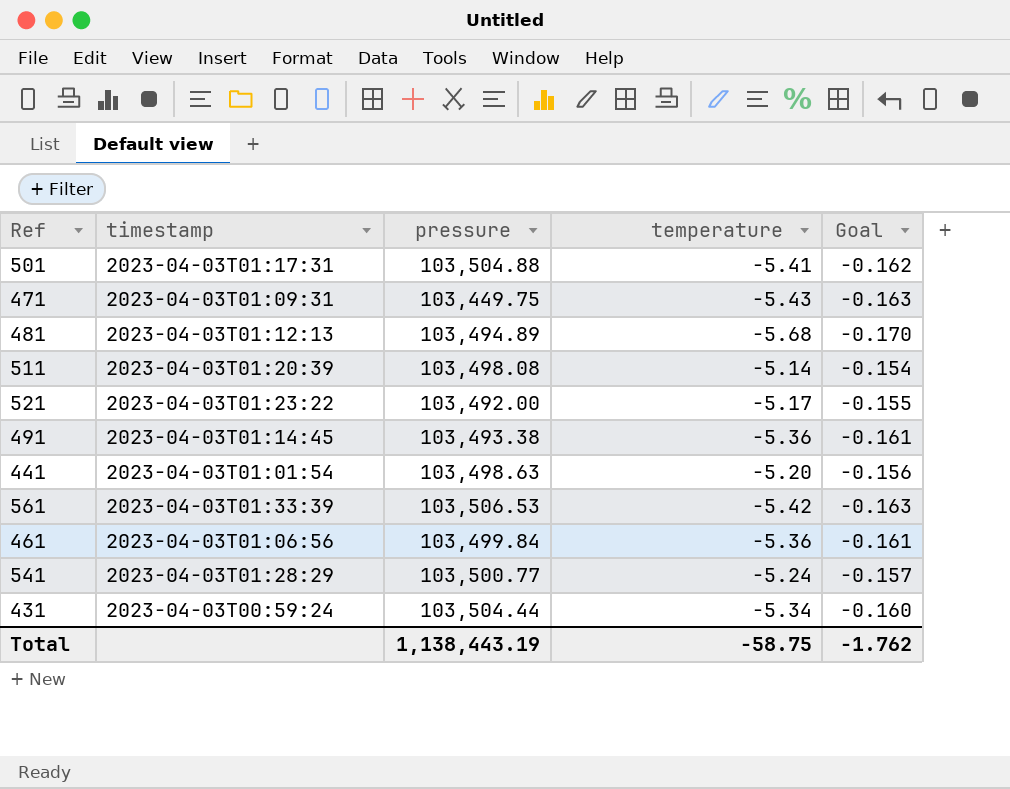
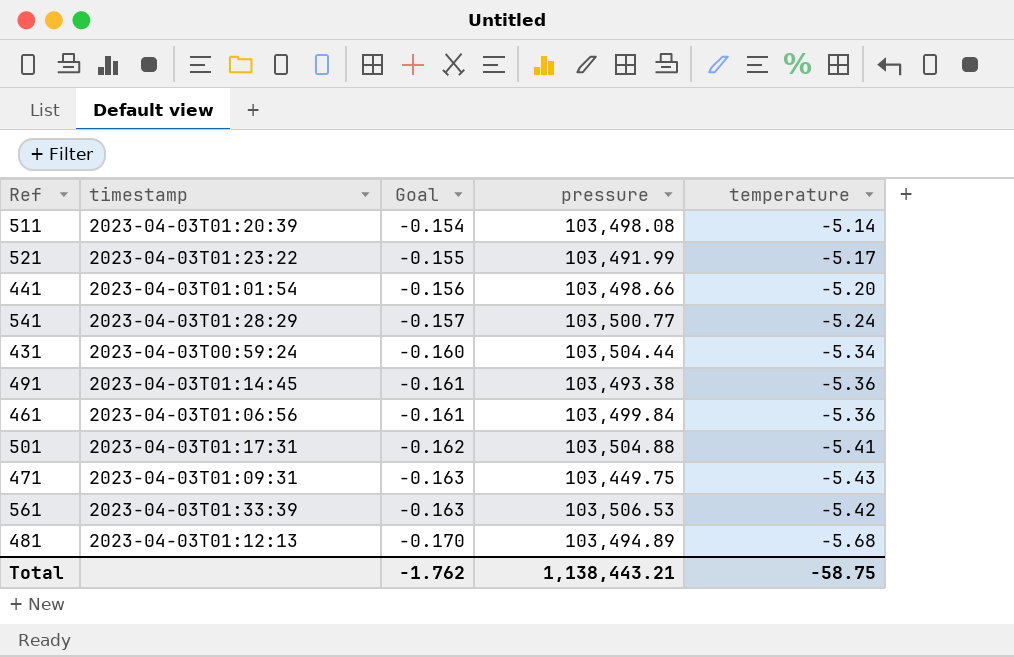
row order: none -> Goal descending
column Goal | position: 5 -> 3
521 | pressure: 103,492.00 -> 103,491.99
441 | pressure: 103,498.63 -> 103,498.66
Total | pressure: 1,138,443.19 -> 1,138,443.21

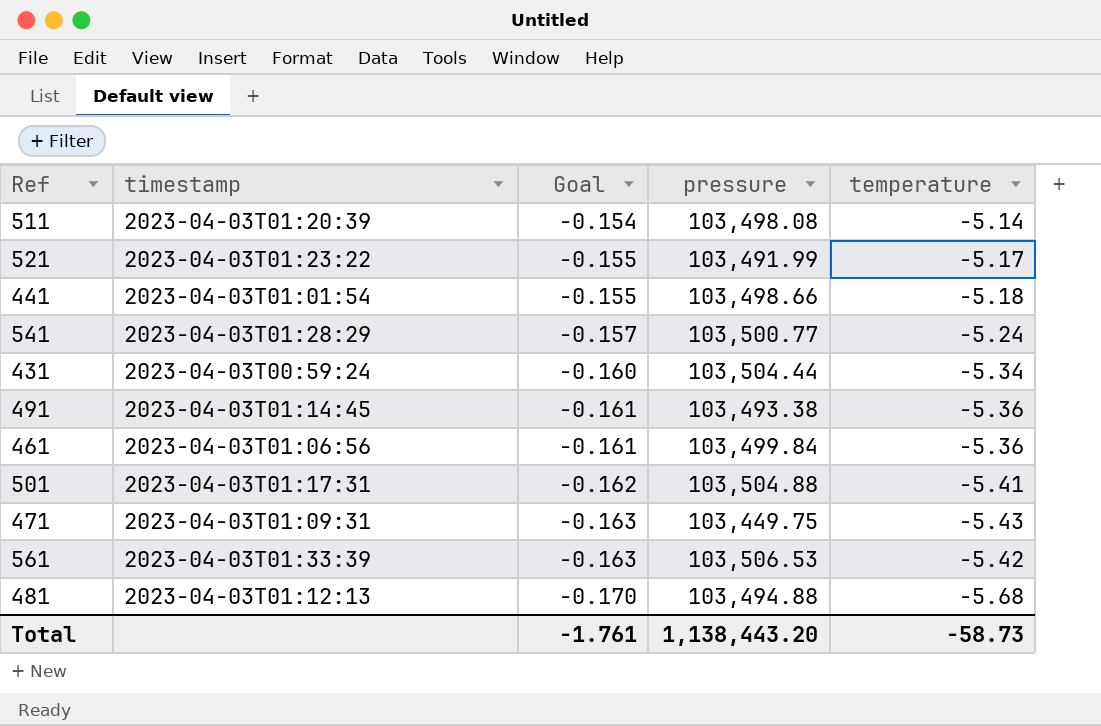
441 | Goal: -0.156 -> -0.155
441 | temperature: -5.20 -> -5.18
481 | pressure: 103,494.89 -> 103,494.88
Total | Goal: -1.762 -> -1.761
Total | pressure: 1,138,443.21 -> 1,138,443.20
Total | temperature: -58.75 -> -58.73

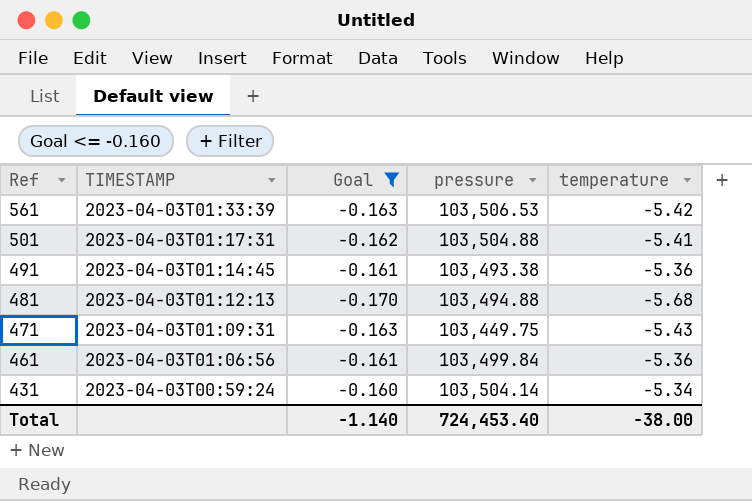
filter: none -> Goal <= -0.160
row order: Goal descending -> Ref descending
column name: timestamp -> TIMESTAMP
431 | pressure: 103,504.44 -> 103,504.14
Total | Goal: -1.761 -> -1.140
Total | pressure: 1,138,443.20 -> 724,453.40
Total | temperature: -58.73 -> -38.00

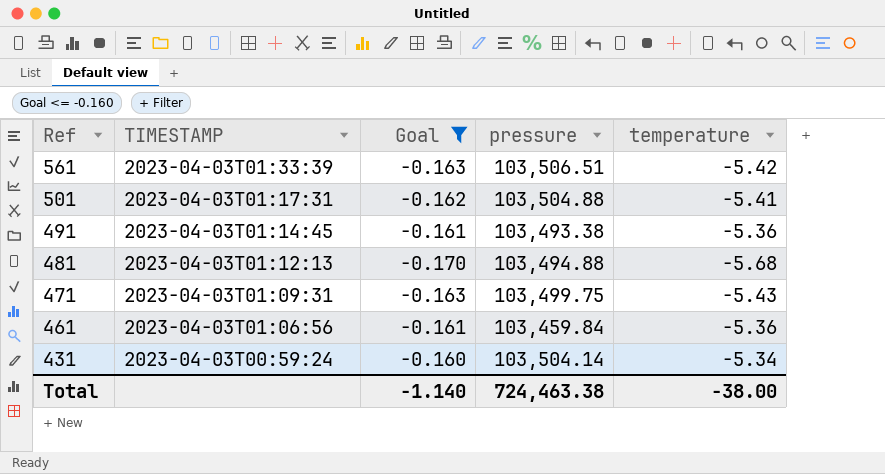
561 | pressure: 103,506.53 -> 103,506.51
471 | pressure: 103,449.75 -> 103,499.75
461 | pressure: 103,499.84 -> 103,459.84
Total | pressure: 724,453.40 -> 724,463.38

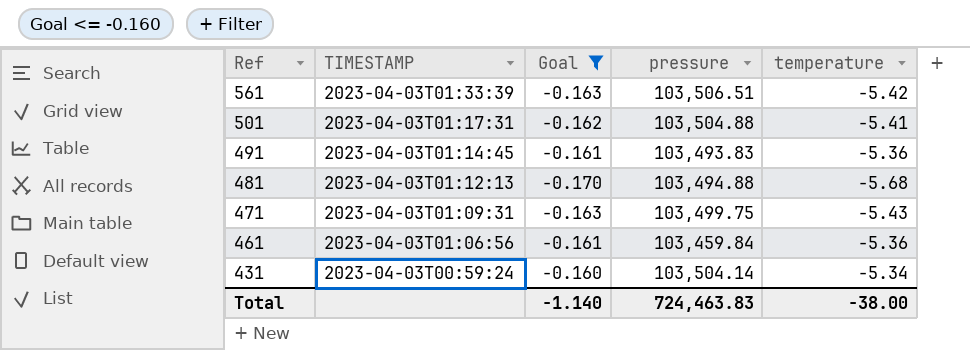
491 | pressure: 103,493.38 -> 103,493.83
Total | pressure: 724,463.38 -> 724,463.83

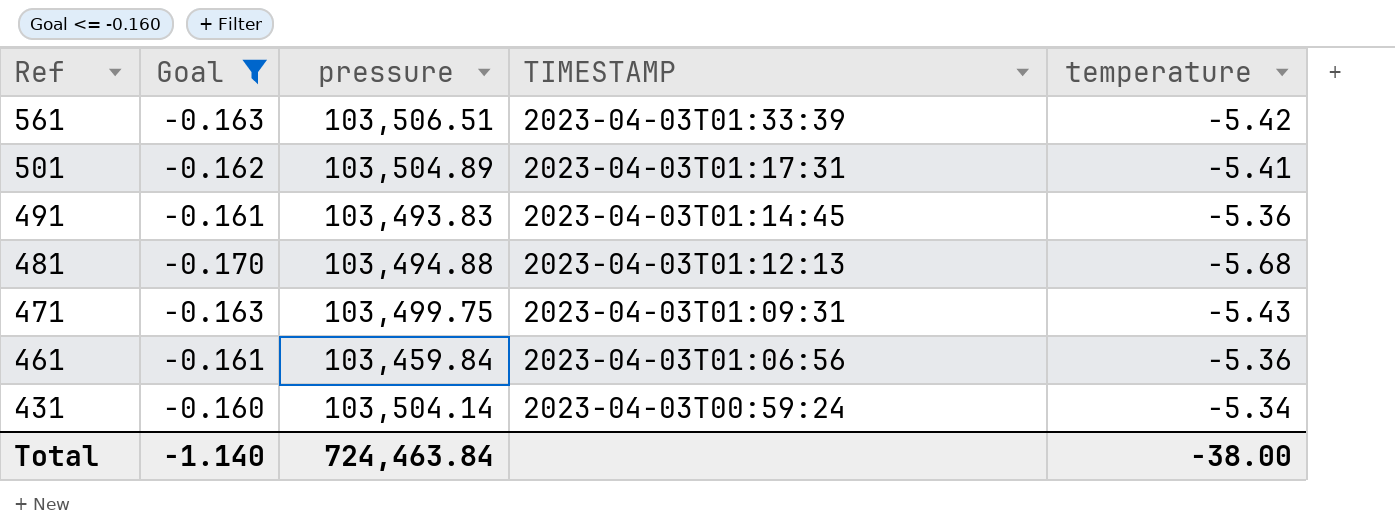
column TIMESTAMP | position: 2 -> 4
501 | pressure: 103,504.88 -> 103,504.89
Total | pressure: 724,463.83 -> 724,463.84

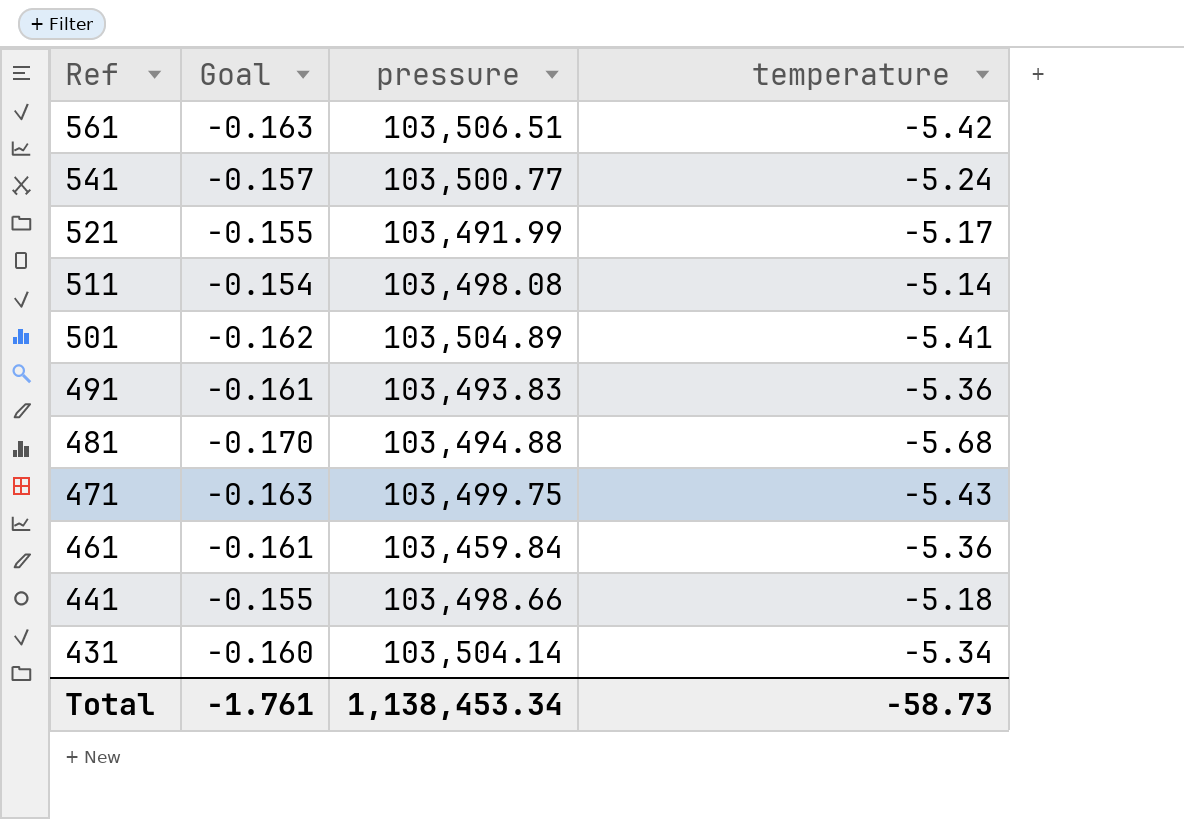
filter: Goal <= -0.160 -> none
column TIMESTAMP | position: 4 -> none
Total | Goal: -1.140 -> -1.761
Total | pressure: 724,463.84 -> 1,138,453.34
Total | temperature: -38.00 -> -58.73

